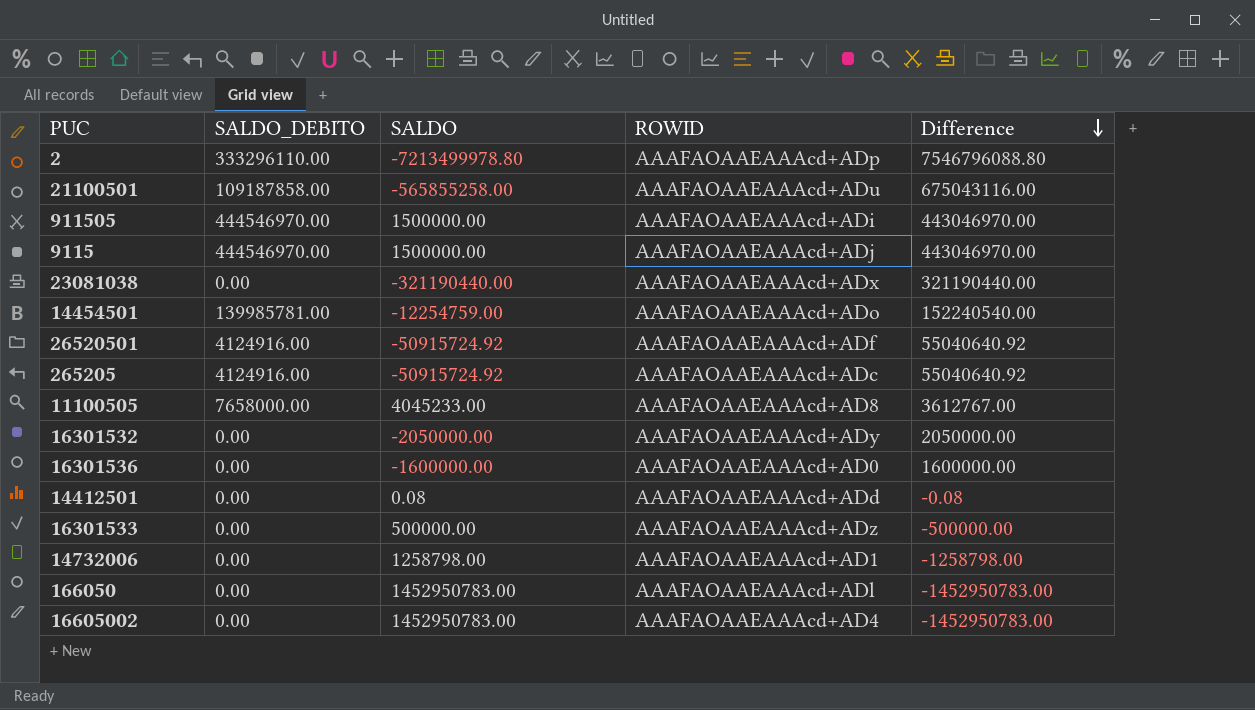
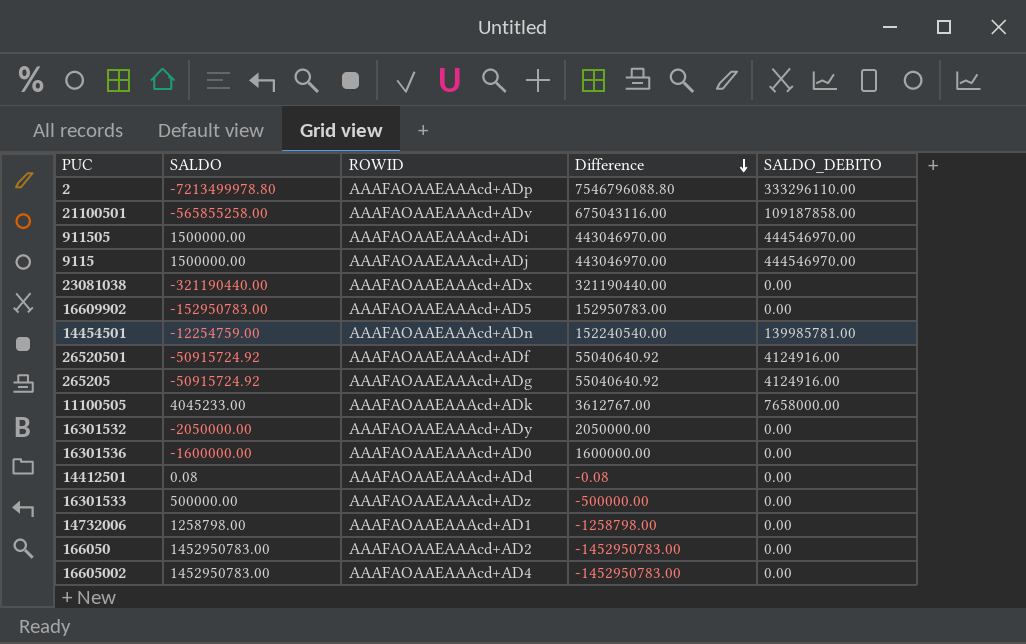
column SALDO_DEBITO | position: 2 -> 5
21100501 | ROWID: AAAFAOAAEAAAcd+ADu -> AAAFAOAAEAAAcd+ADv
row 16609902: none -> -152950783.00 | AAAFAOAAEAAAcd+AD5 | 152950783.00 | 0.00
14454501 | ROWID: AAAFAOAAEAAAcd+ADo -> AAAFAOAAEAAAcd+ADn
265205 | ROWID: AAAFAOAAEAAAcd+ADc -> AAAFAOAAEAAAcd+ADg
11100505 | ROWID: AAAFAOAAEAAAcd+AD8 -> AAAFAOAAEAAAcd+ADk
166050 | ROWID: AAAFAOAAEAAAcd+ADl -> AAAFAOAAEAAAcd+AD2

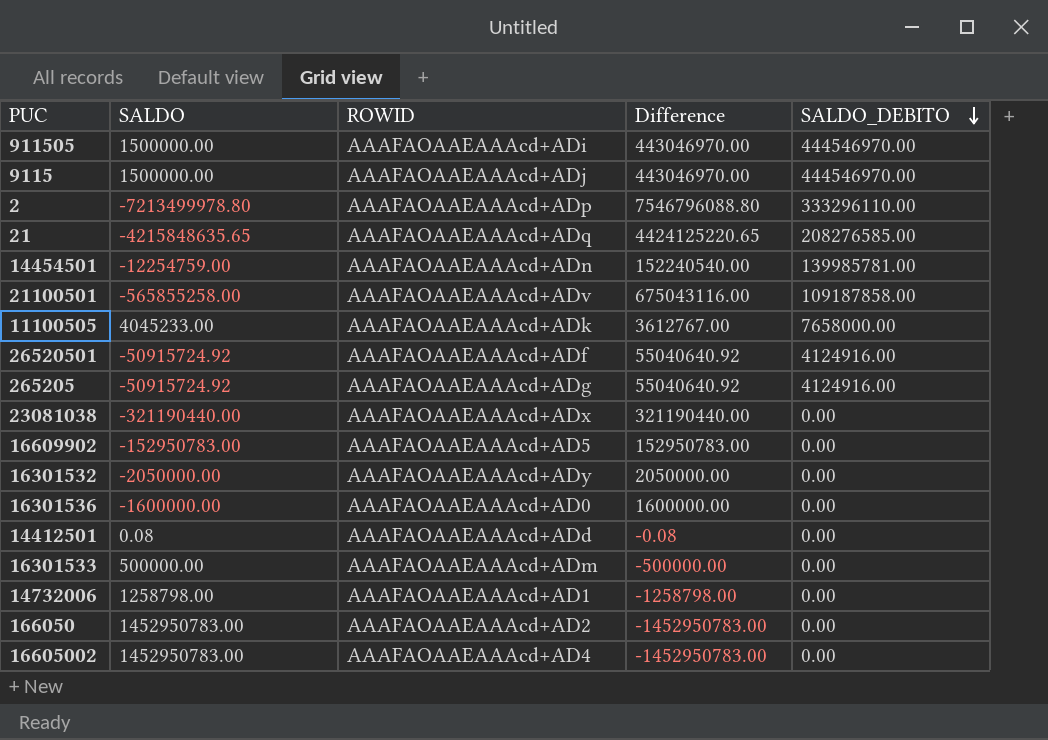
row order: Difference descending -> SALDO_DEBITO descending
row 21: none -> -4215848635.65 | AAAFAOAAEAAAcd+ADq | 4424125220.65 | 208276585.00
16301533 | ROWID: AAAFAOAAEAAAcd+ADz -> AAAFAOAAEAAAcd+ADm

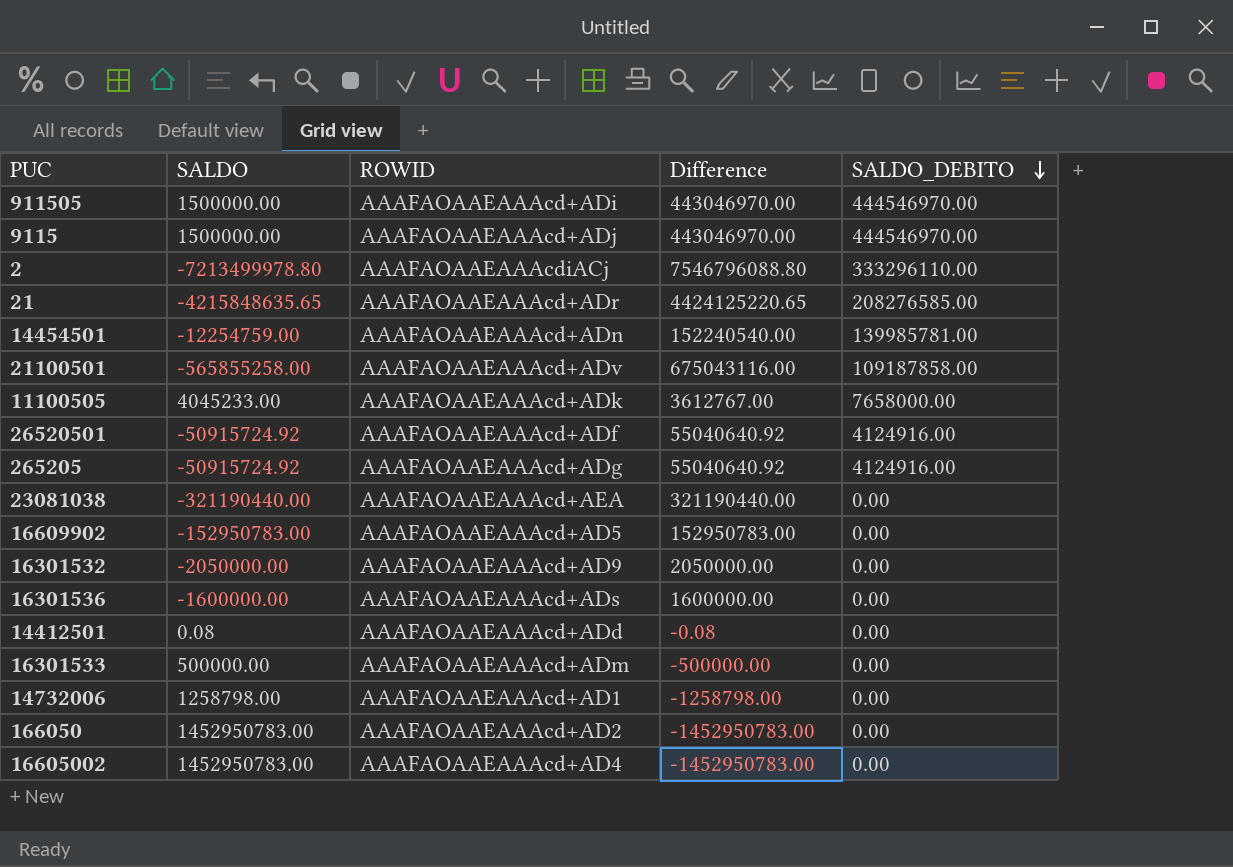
2 | ROWID: AAAFAOAAEAAAcd+ADp -> AAAFAOAAEAAAcdiACj
21 | ROWID: AAAFAOAAEAAAcd+ADq -> AAAFAOAAEAAAcd+ADr
23081038 | ROWID: AAAFAOAAEAAAcd+ADx -> AAAFAOAAEAAAcd+AEA
16301532 | ROWID: AAAFAOAAEAAAcd+ADy -> AAAFAOAAEAAAcd+AD9
16301536 | ROWID: AAAFAOAAEAAAcd+AD0 -> AAAFAOAAEAAAcd+ADs

